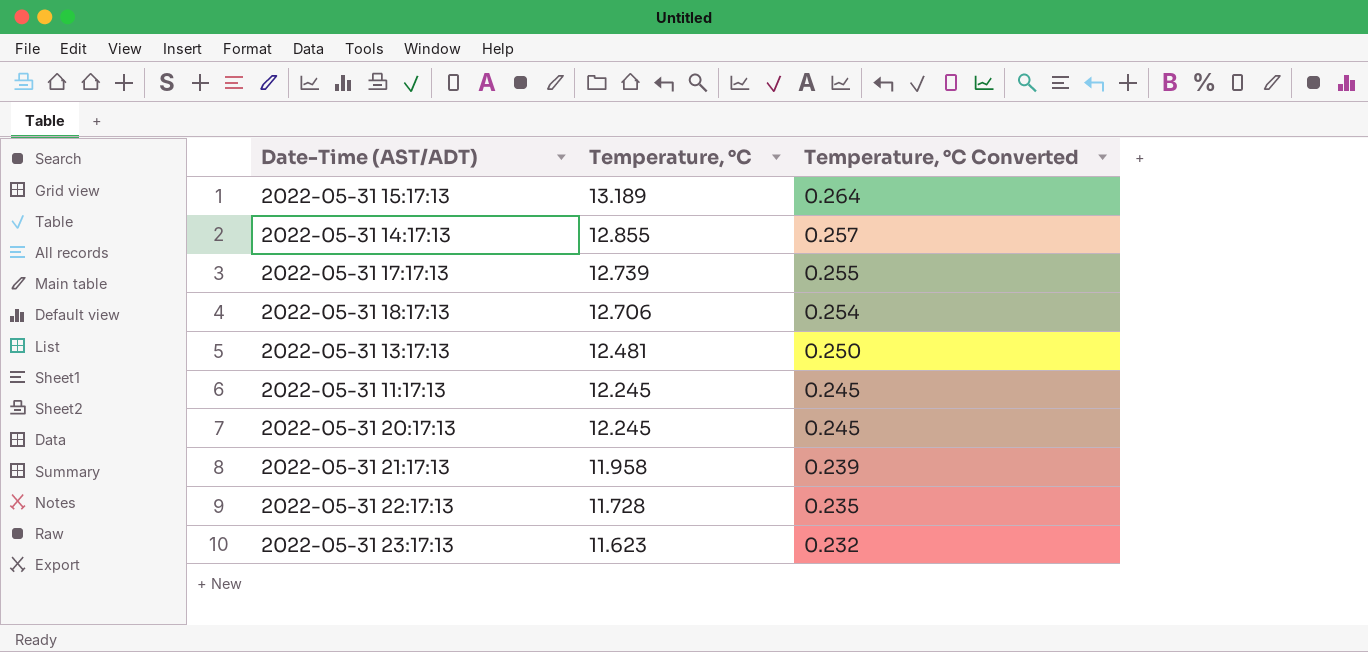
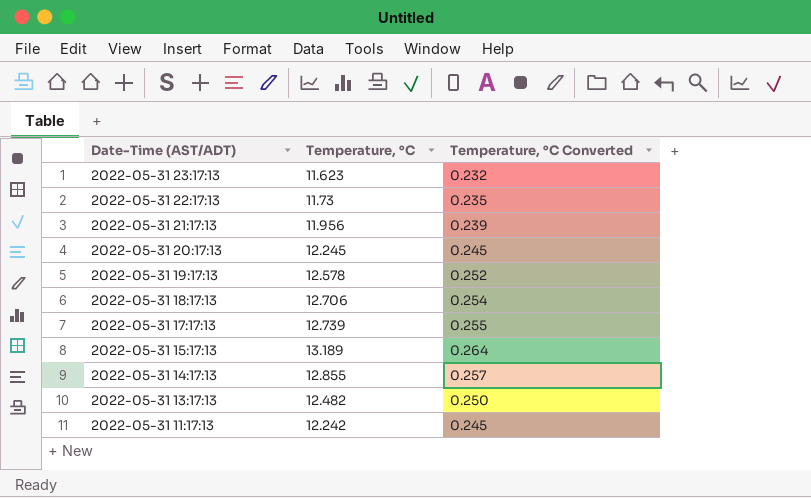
row order: Temperature, °C descending -> Date-Time (AST/ADT) descending
2022-05-31 22:17:13 | Temperature, °C: 11.728 -> 11.73
2022-05-31 21:17:13 | Temperature, °C: 11.958 -> 11.956
row 2022-05-31 19:17:13: none -> 12.578 | 0.252
2022-05-31 13:17:13 | Temperature, °C: 12.481 -> 12.482
2022-05-31 11:17:13 | Temperature, °C: 12.245 -> 12.242

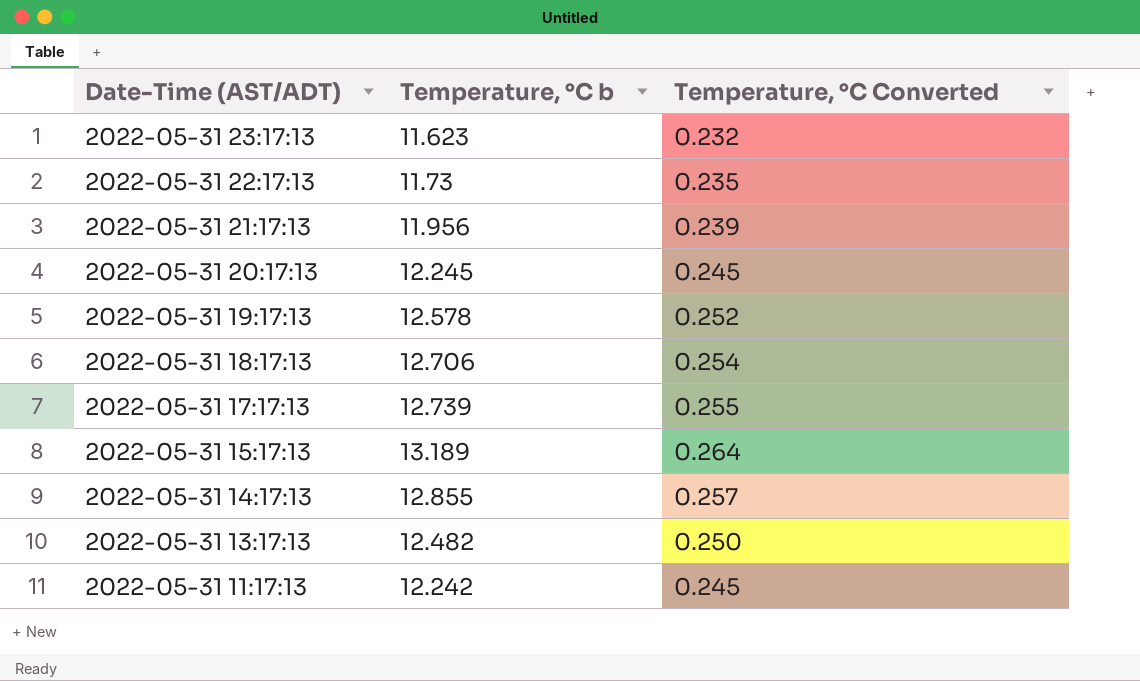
column name: Temperature, °C -> Temperature, °C b

